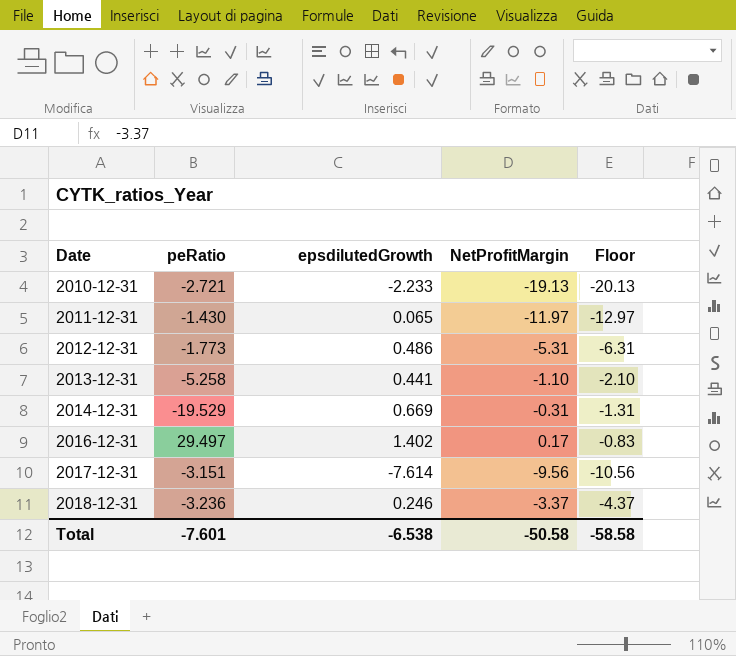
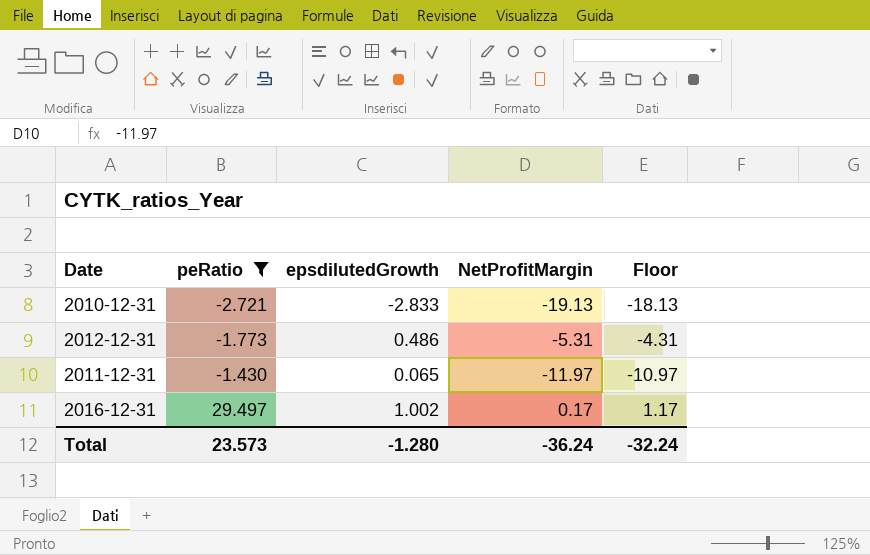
filter: none -> peRatio >= -2.721
row order: Date ascending -> peRatio ascending
column Floor | formula: [NetProfitMargin] - 1 -> [NetProfitMargin] + 1
2010-12-31 | epsdilutedGrowth: -2.233 -> -2.833
2016-12-31 | epsdilutedGrowth: 1.402 -> 1.002
Total | peRatio: -7.601 -> 23.573
Total | epsdilutedGrowth: -6.538 -> -1.280
Total | NetProfitMargin: -50.58 -> -36.24
Total | Floor: -58.58 -> -32.24

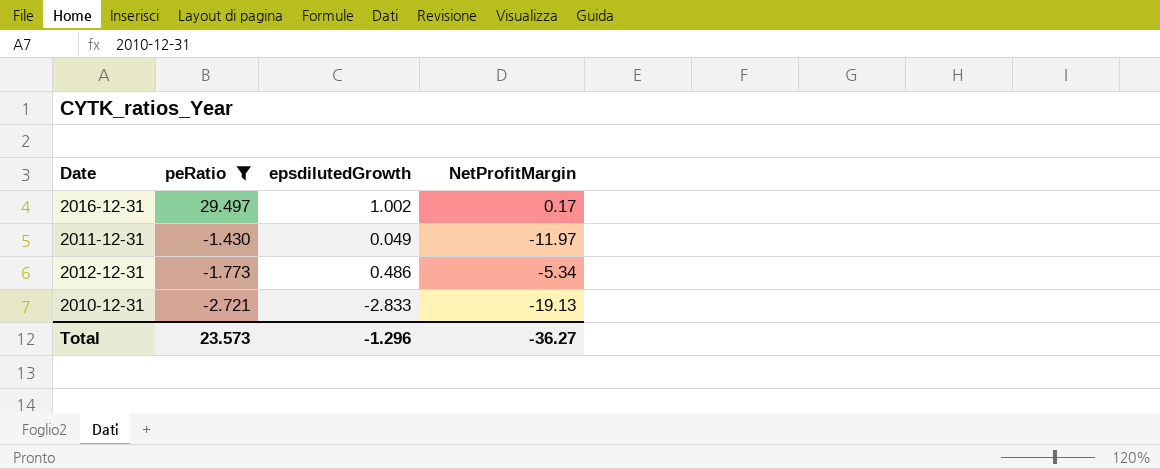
row order: peRatio ascending -> peRatio descending
column Floor | formula: [NetProfitMargin] + 1 -> none
2011-12-31 | epsdilutedGrowth: 0.065 -> 0.049
2012-12-31 | NetProfitMargin: -5.31 -> -5.34
Total | epsdilutedGrowth: -1.280 -> -1.296
Total | NetProfitMargin: -36.24 -> -36.27

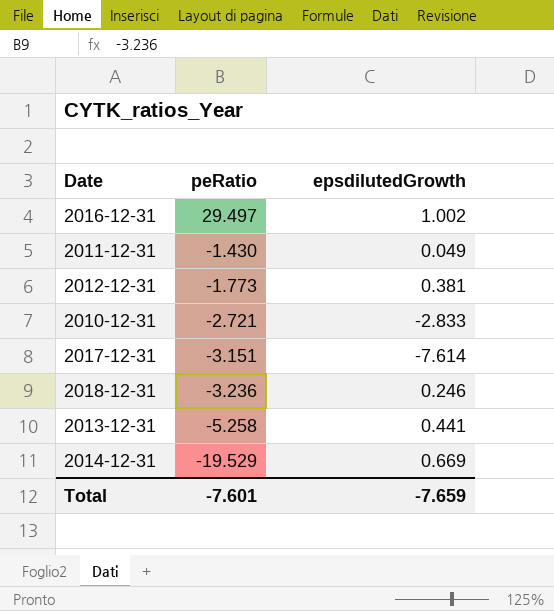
filter: peRatio >= -2.721 -> none
column NetProfitMargin | position: 4 -> none
2012-12-31 | epsdilutedGrowth: 0.486 -> 0.381
Total | peRatio: 23.573 -> -7.601
Total | epsdilutedGrowth: -1.296 -> -7.659

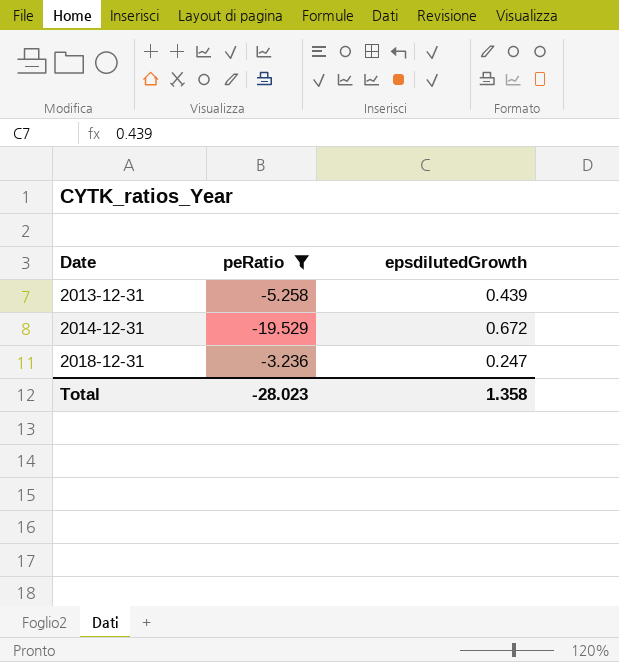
filter: none -> peRatio <= -3.236
row order: peRatio descending -> Date ascending
2013-12-31 | epsdilutedGrowth: 0.441 -> 0.439
2014-12-31 | epsdilutedGrowth: 0.669 -> 0.672
2018-12-31 | epsdilutedGrowth: 0.246 -> 0.247
Total | peRatio: -7.601 -> -28.023
Total | epsdilutedGrowth: -7.659 -> 1.358

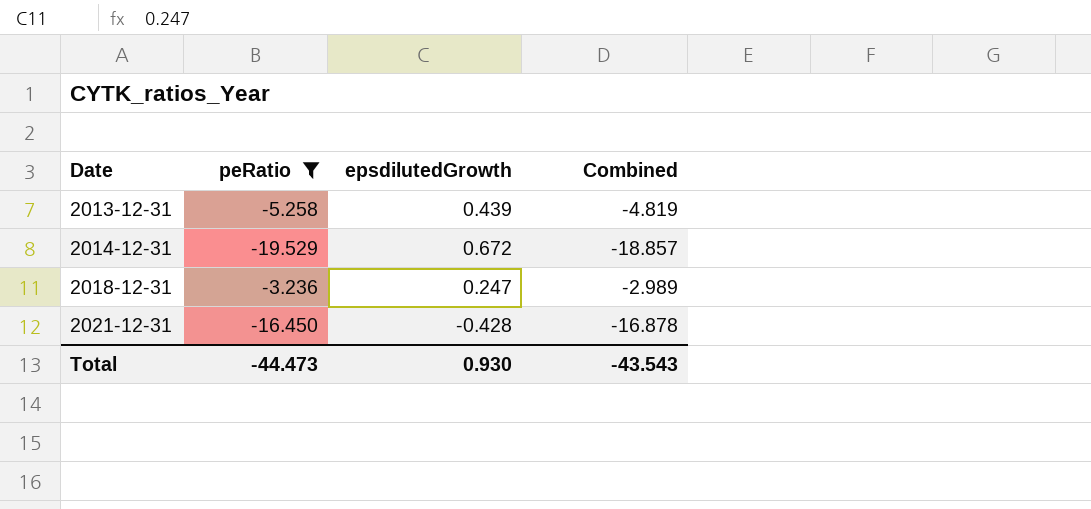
column Combined | formula: none -> [peRatio] + [epsdilutedGrowth]
row 2021-12-31: none -> -16.450 | -0.428 | -16.878
Total | peRatio: -28.023 -> -44.473
Total | epsdilutedGrowth: 1.358 -> 0.930

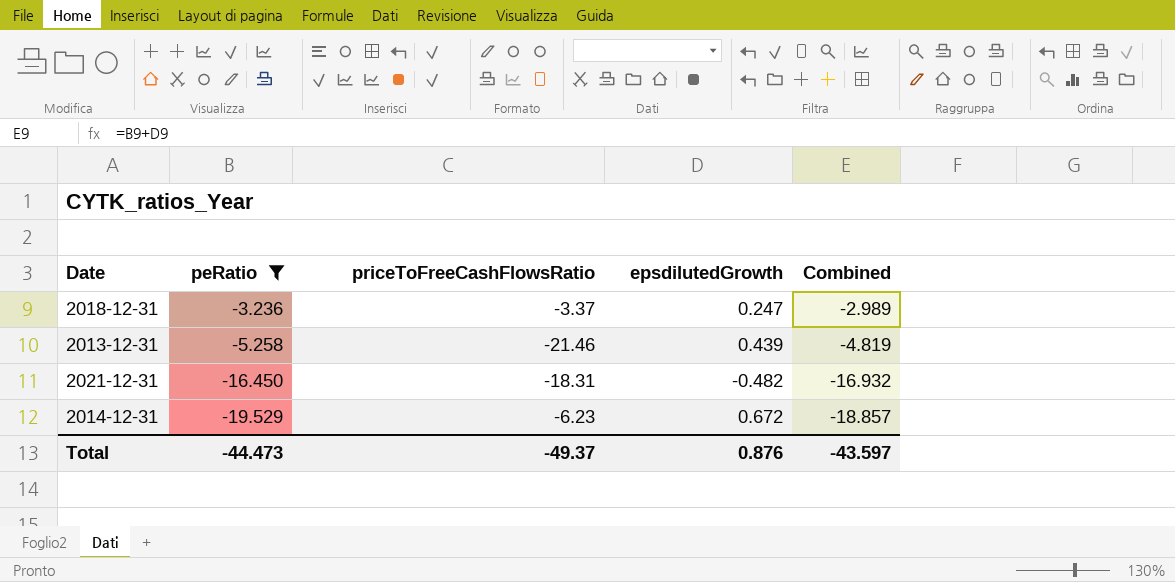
row order: Date ascending -> peRatio descending
column priceToFreeCashFlowsRatio | position: none -> 3
2021-12-31 | epsdilutedGrowth: -0.428 -> -0.482
2021-12-31 | Combined: -16.878 -> -16.932
Total | epsdilutedGrowth: 0.930 -> 0.876
Total | Combined: -43.543 -> -43.597

